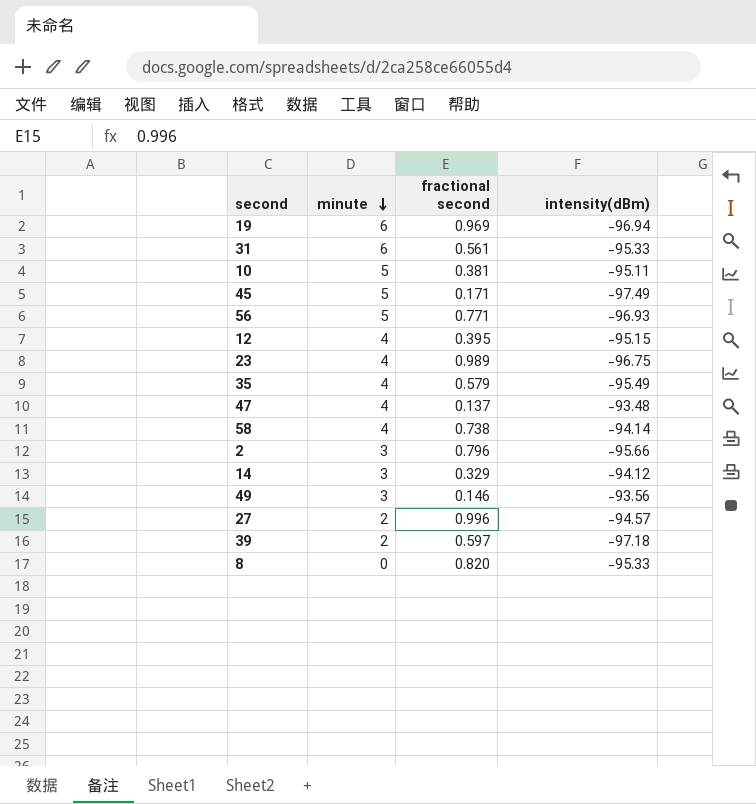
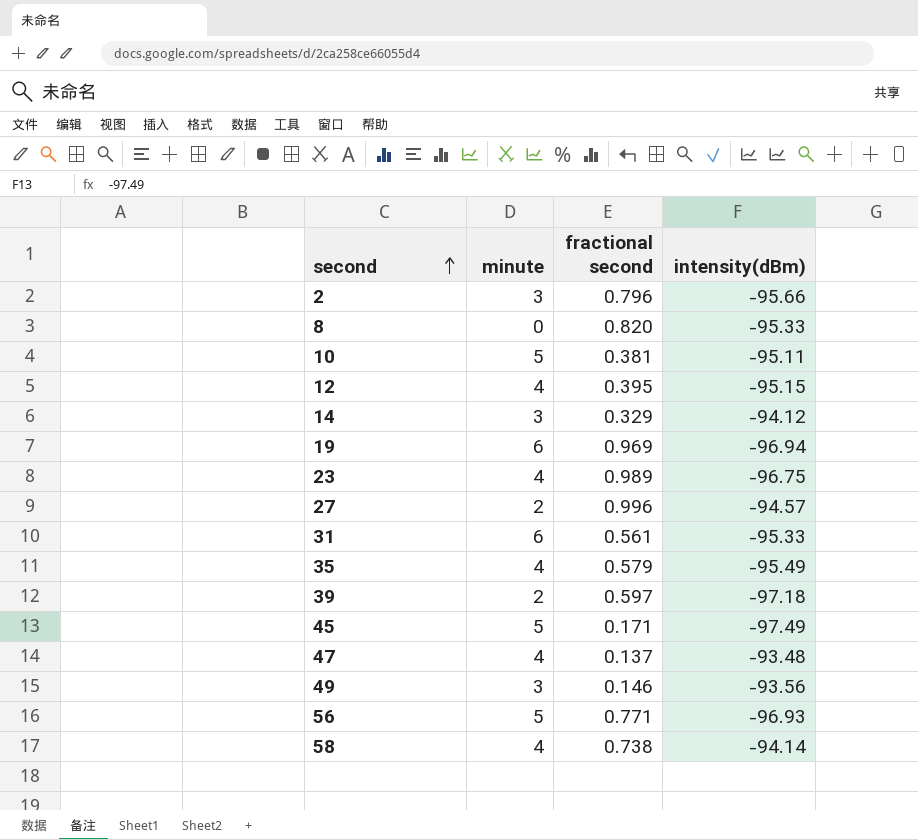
row order: minute descending -> second ascending

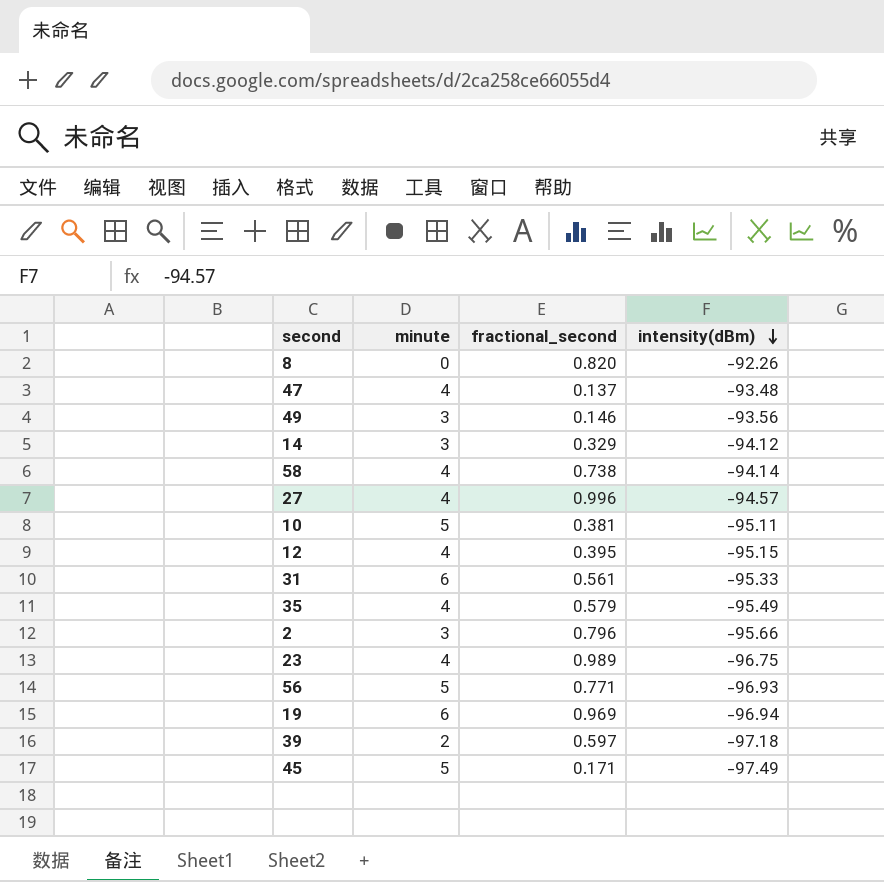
row order: second ascending -> intensity(dBm) descending
column name: fractional second -> fractional_second
8 | intensity(dBm): -95.33 -> -92.26
27 | minute: 2 -> 4

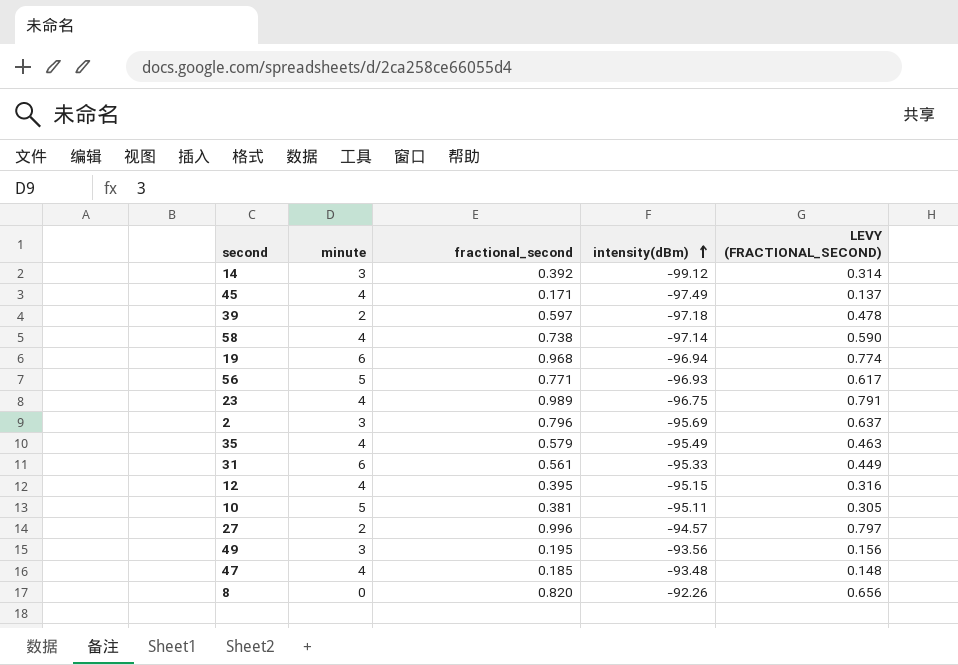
row order: intensity(dBm) descending -> intensity(dBm) ascending
column LEVY (FRACTIONAL_SECOND) | formula: none -> [fractional_second] * 0.8
14 | fractional_second: 0.329 -> 0.392
14 | intensity(dBm): -94.12 -> -99.12
45 | minute: 5 -> 4
58 | intensity(dBm): -94.14 -> -97.14
19 | fractional_second: 0.969 -> 0.968
2 | intensity(dBm): -95.66 -> -95.69
27 | minute: 4 -> 2
49 | fractional_second: 0.146 -> 0.195
47 | fractional_second: 0.137 -> 0.185

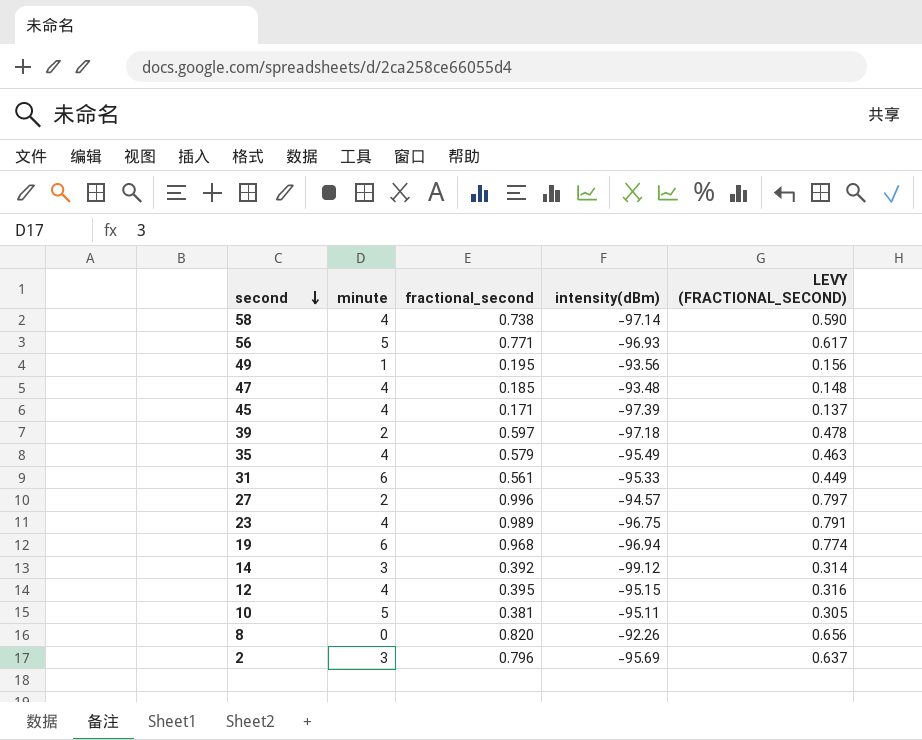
row order: intensity(dBm) ascending -> second descending
49 | minute: 3 -> 1
45 | intensity(dBm): -97.49 -> -97.39

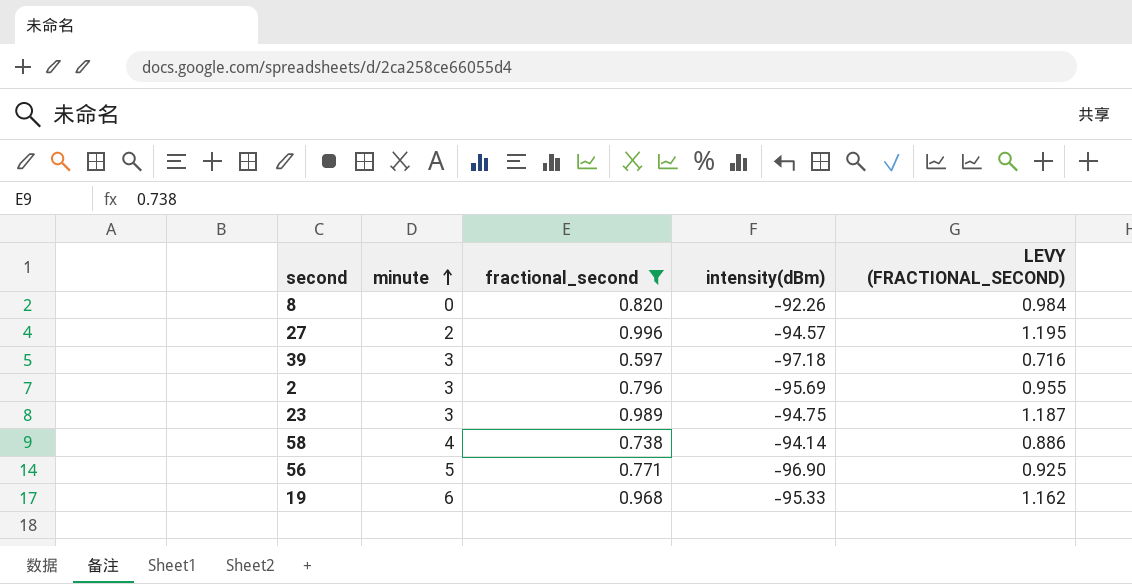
filter: none -> fractional_second >= 0.597
row order: second descending -> minute ascending
column LEVY (FRACTIONAL_SECOND) | formula: [fractional_second] * 0.8 -> [fractional_second] * 1.2
39 | minute: 2 -> 3
23 | minute: 4 -> 3
23 | intensity(dBm): -96.75 -> -94.75
58 | intensity(dBm): -97.14 -> -94.14
56 | intensity(dBm): -96.93 -> -96.90
19 | intensity(dBm): -96.94 -> -95.33

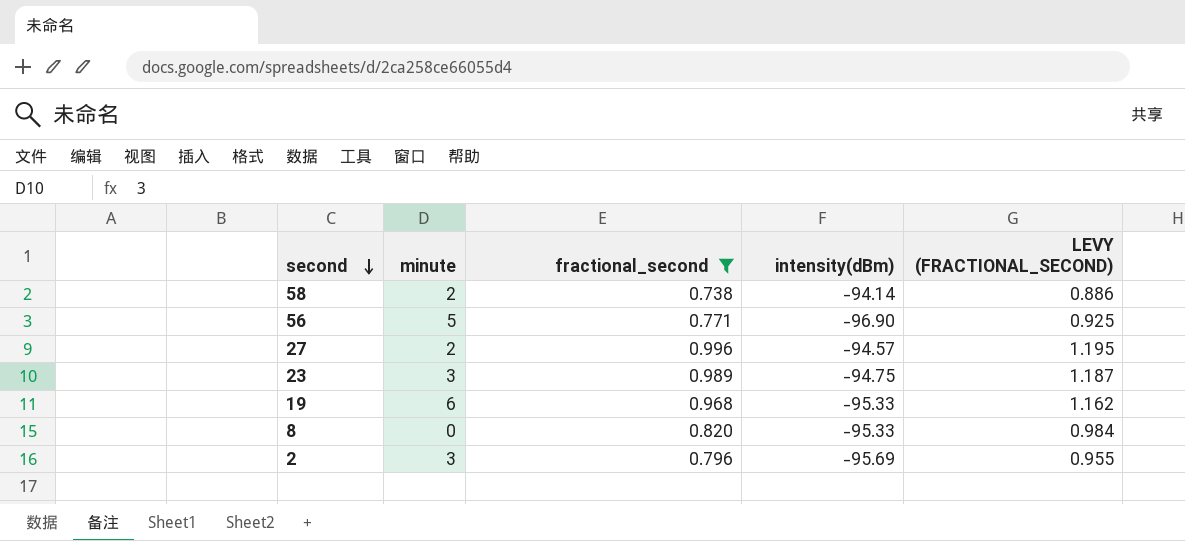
row order: minute ascending -> second descending
row 39: 3 | 0.597 | -97.18 | 0.716 -> none
58 | minute: 4 -> 2
8 | intensity(dBm): -92.26 -> -95.33

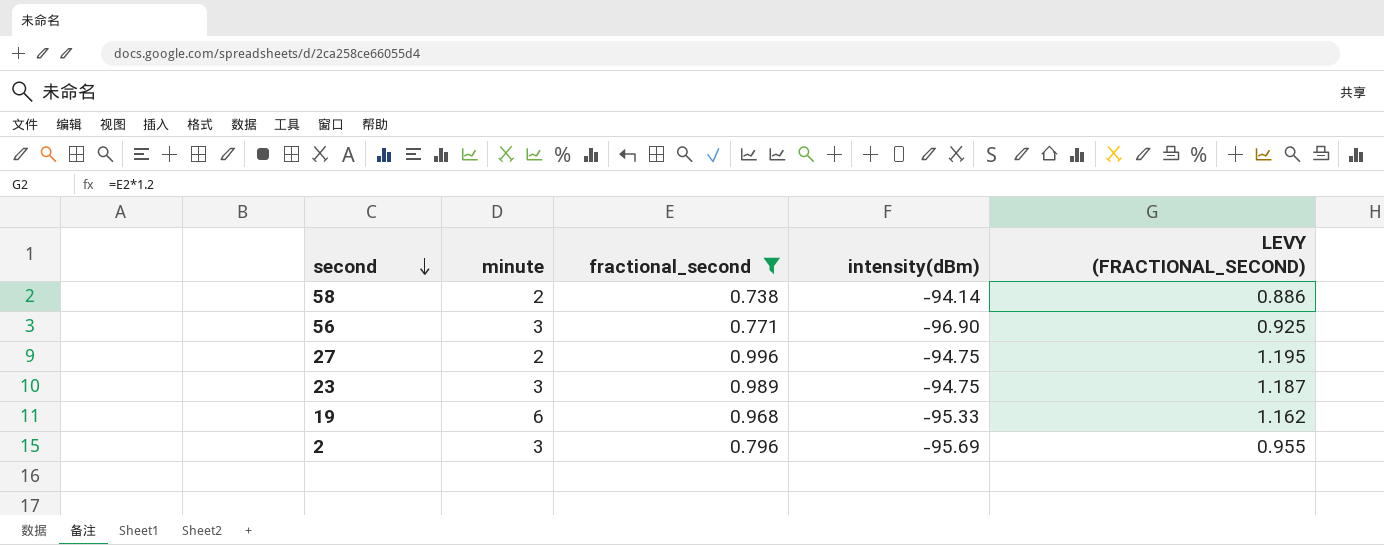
row 8: 0 | 0.820 | -95.33 | 0.984 -> none
56 | minute: 5 -> 3
27 | intensity(dBm): -94.57 -> -94.75

